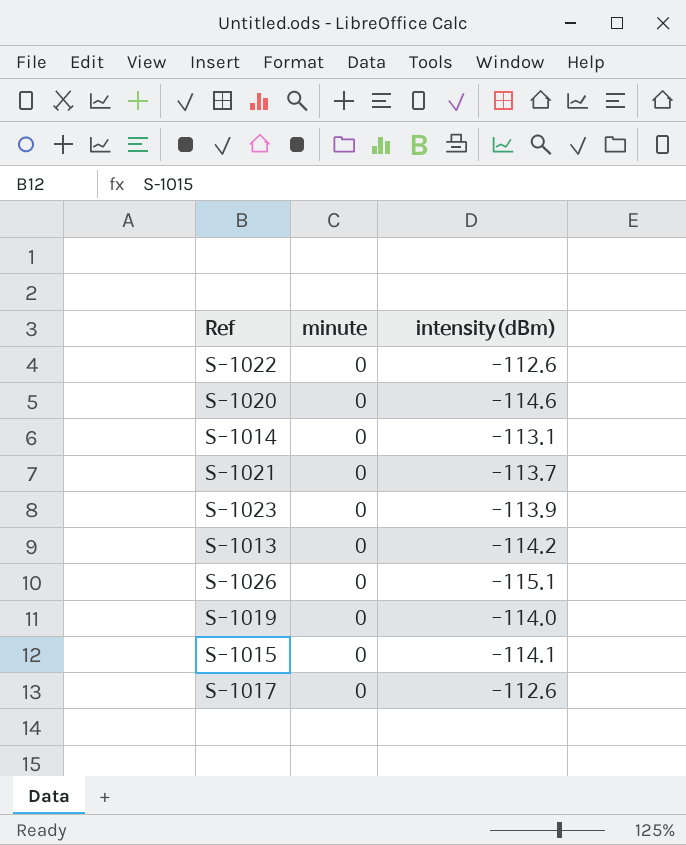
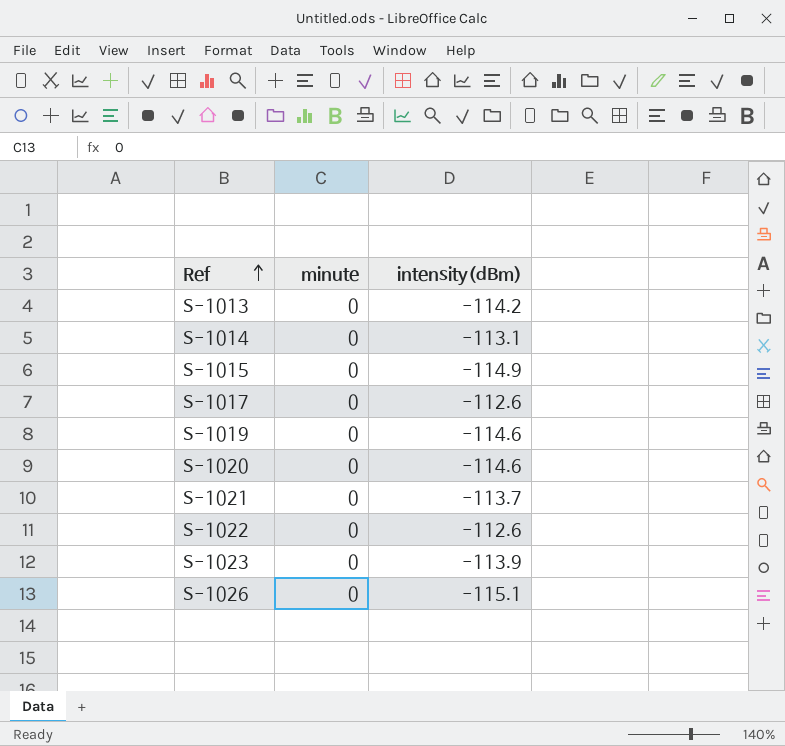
row order: none -> Ref ascending
S-1015 | intensity(dBm): -114.1 -> -114.9
S-1019 | intensity(dBm): -114.0 -> -114.6

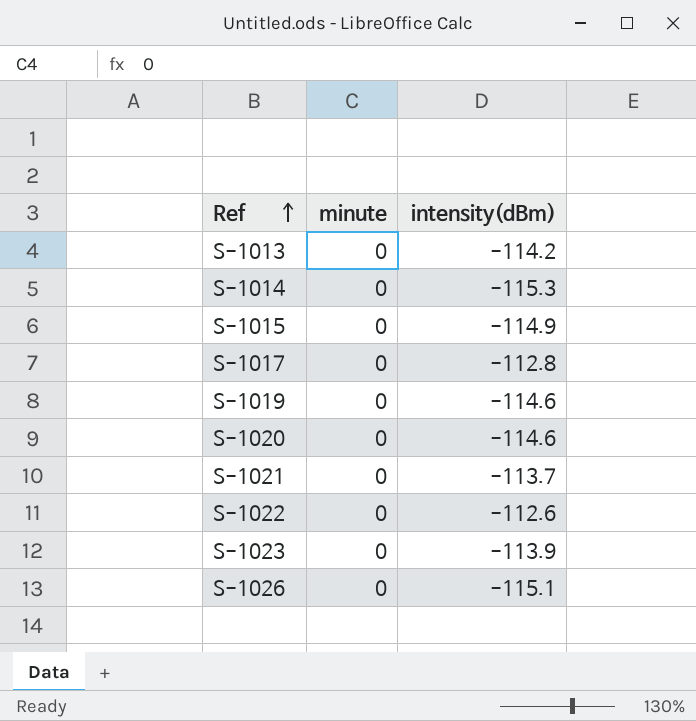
S-1014 | intensity(dBm): -113.1 -> -115.3
S-1017 | intensity(dBm): -112.6 -> -112.8

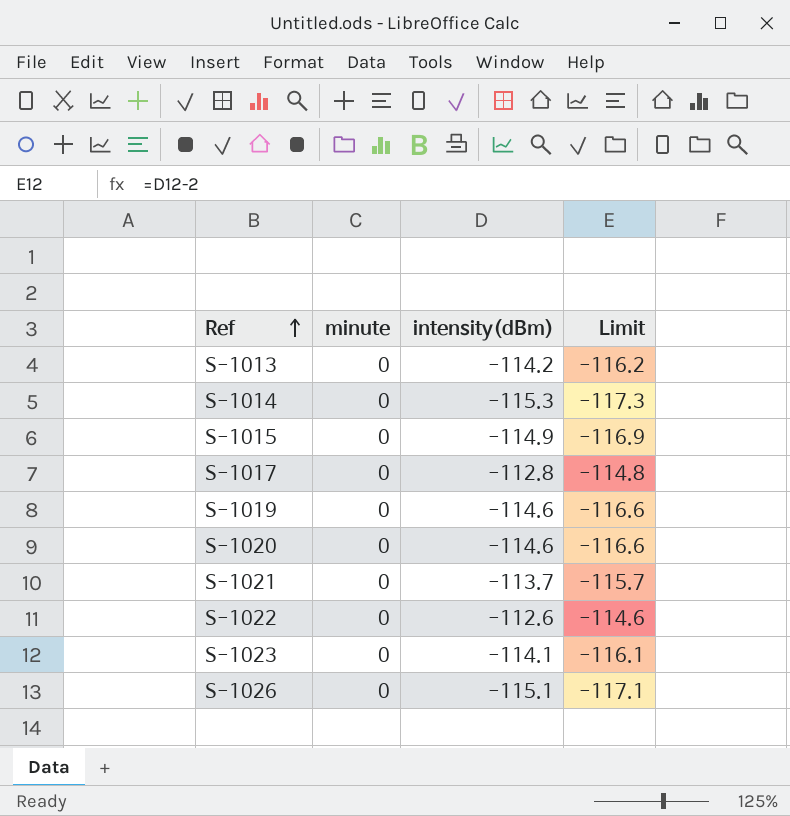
column Limit | formula: none -> [intensity(dBm)] - 2
S-1023 | intensity(dBm): -113.9 -> -114.1

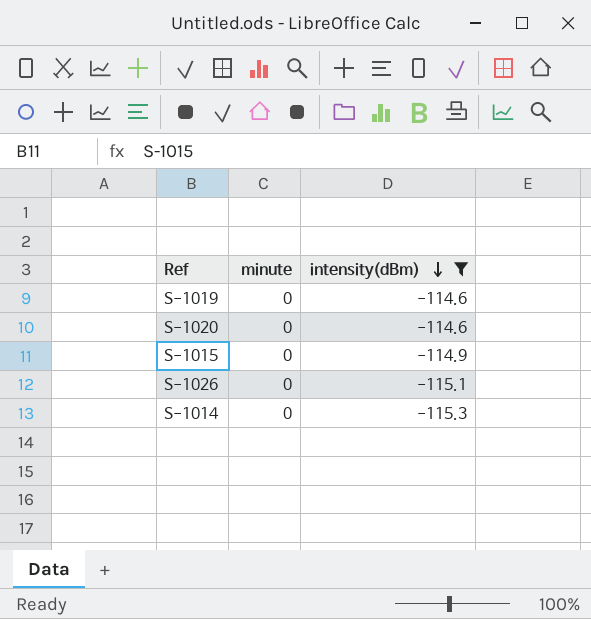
filter: none -> intensity(dBm) <= -114.6
row order: Ref ascending -> intensity(dBm) descending
column Limit | formula: [intensity(dBm)] - 2 -> none

